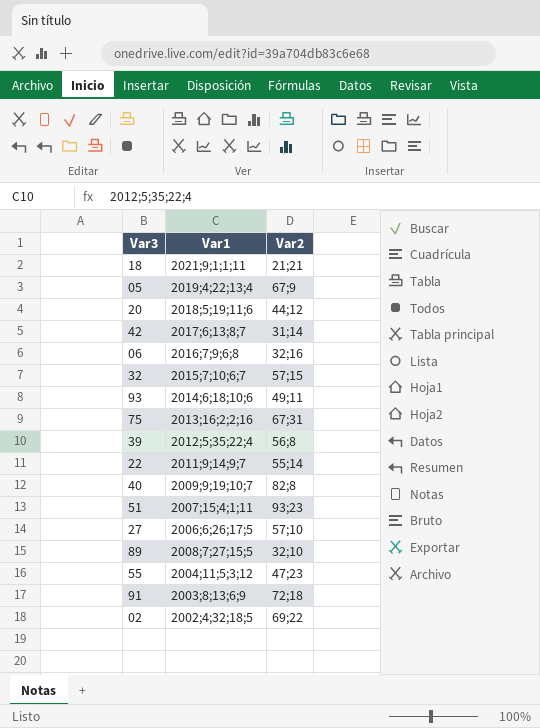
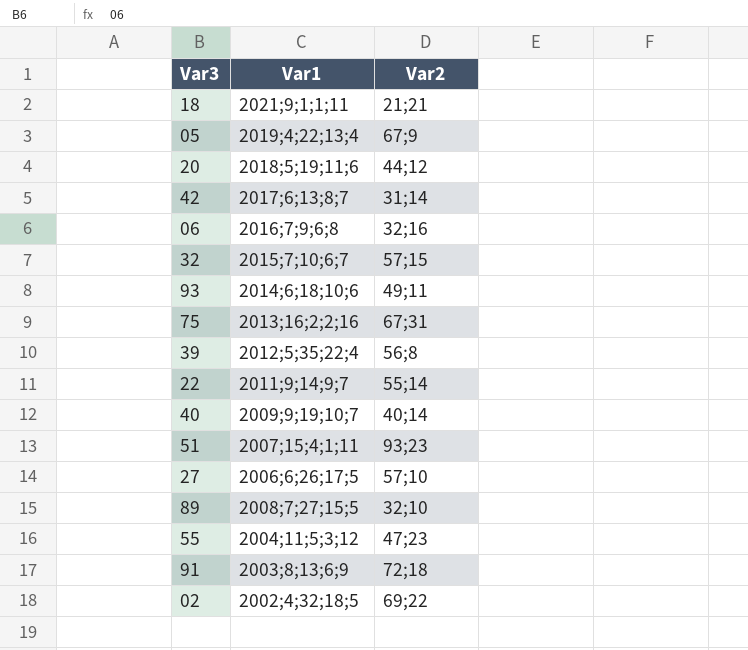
40 | Var2: 82;8 -> 40;14

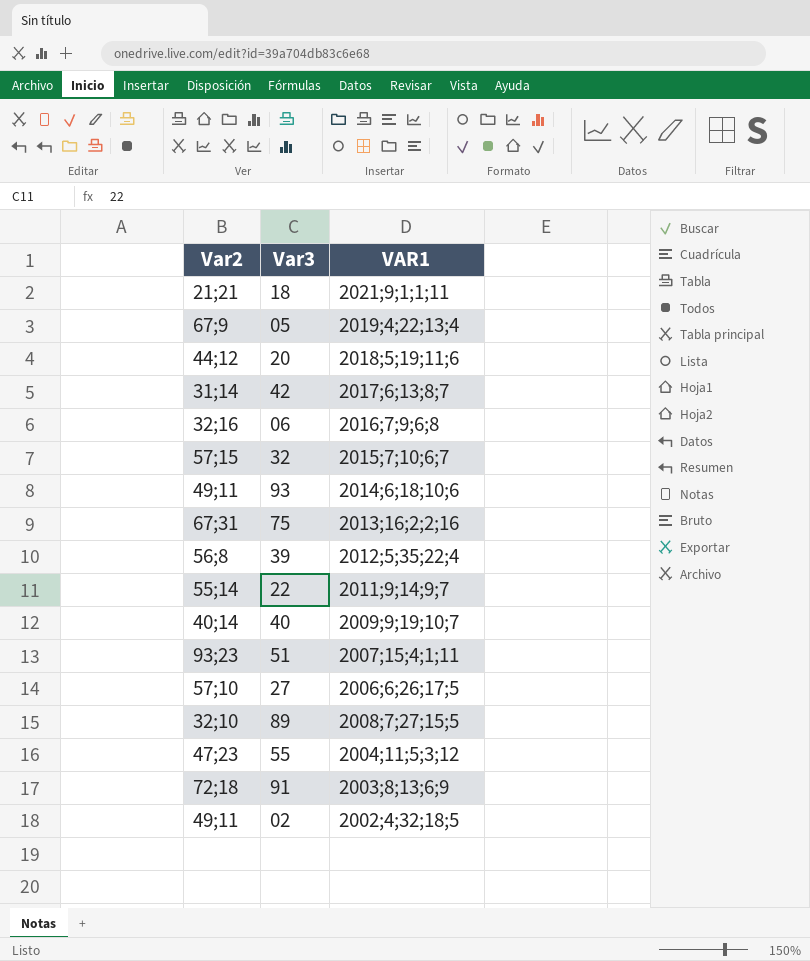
column Var2 | position: 3 -> 1
column name: Var1 -> VAR1
02 | Var2: 69;22 -> 49;11

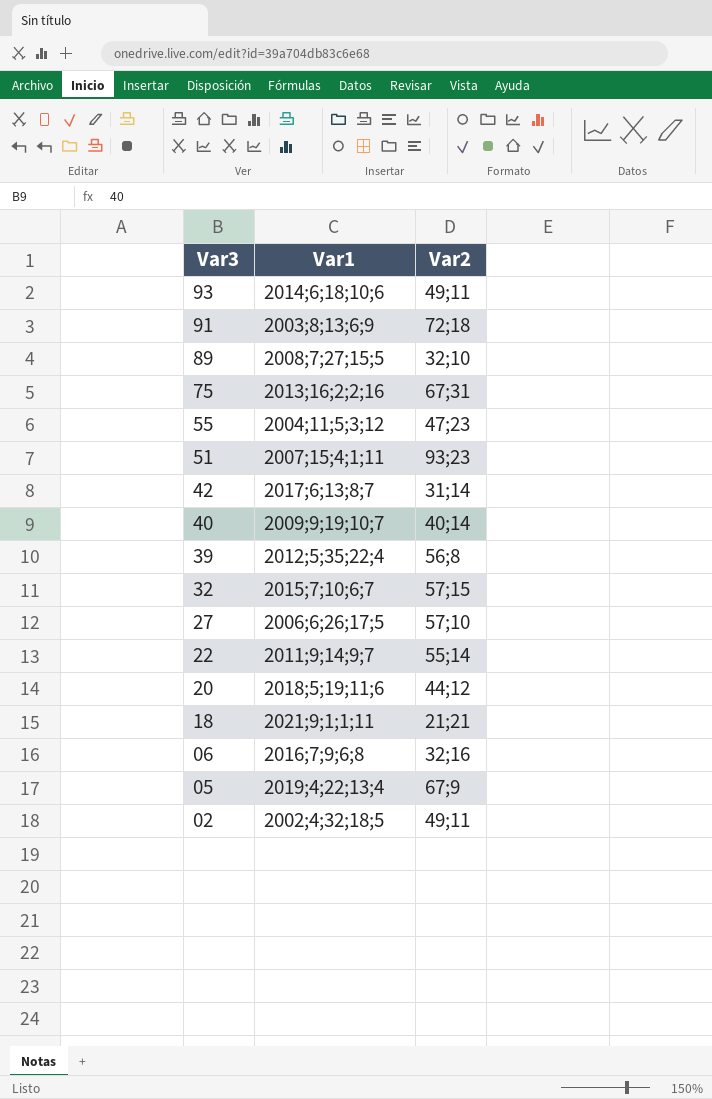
row order: none -> Var3 descending
column name: VAR1 -> Var1
column Var2 | position: 1 -> 3

